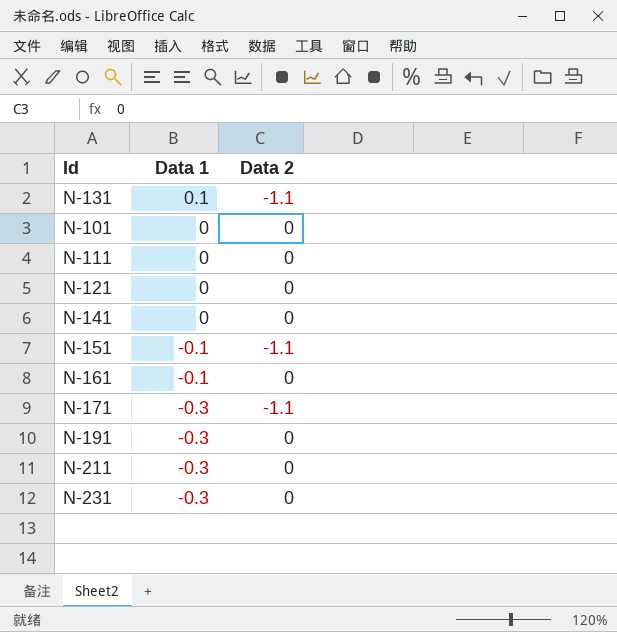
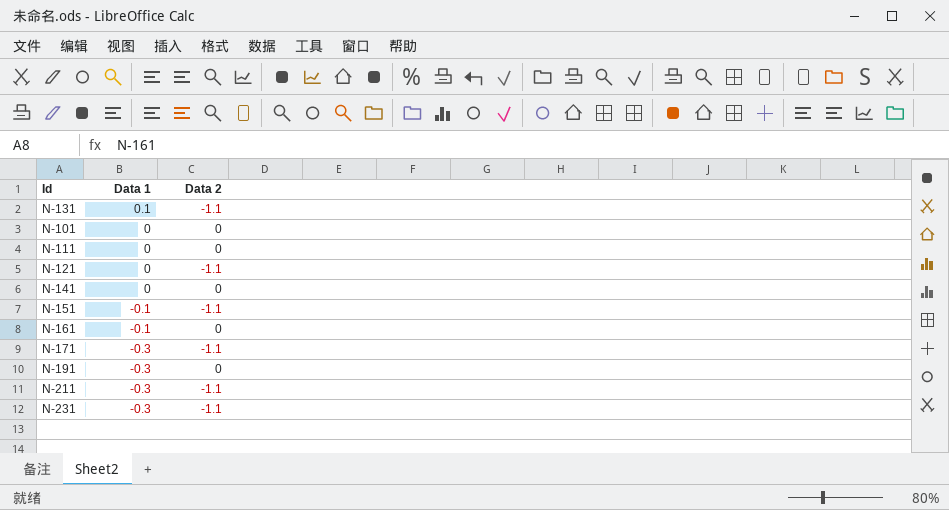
N-121 | Data 2: 0 -> -1.1
N-211 | Data 2: 0 -> -1.1
N-231 | Data 2: 0 -> -1.1

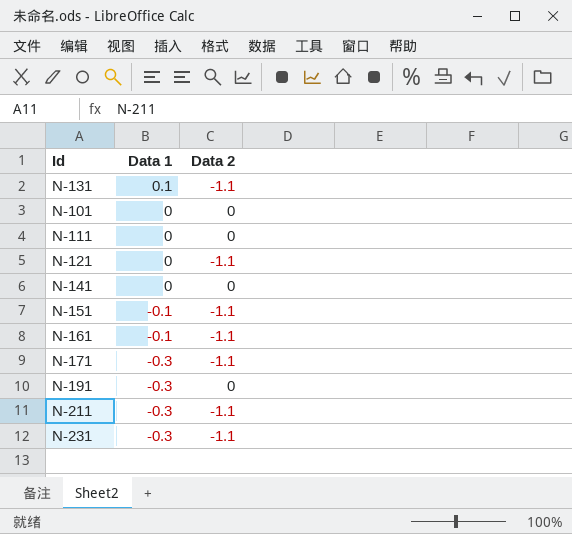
N-161 | Data 2: 0 -> -1.1

